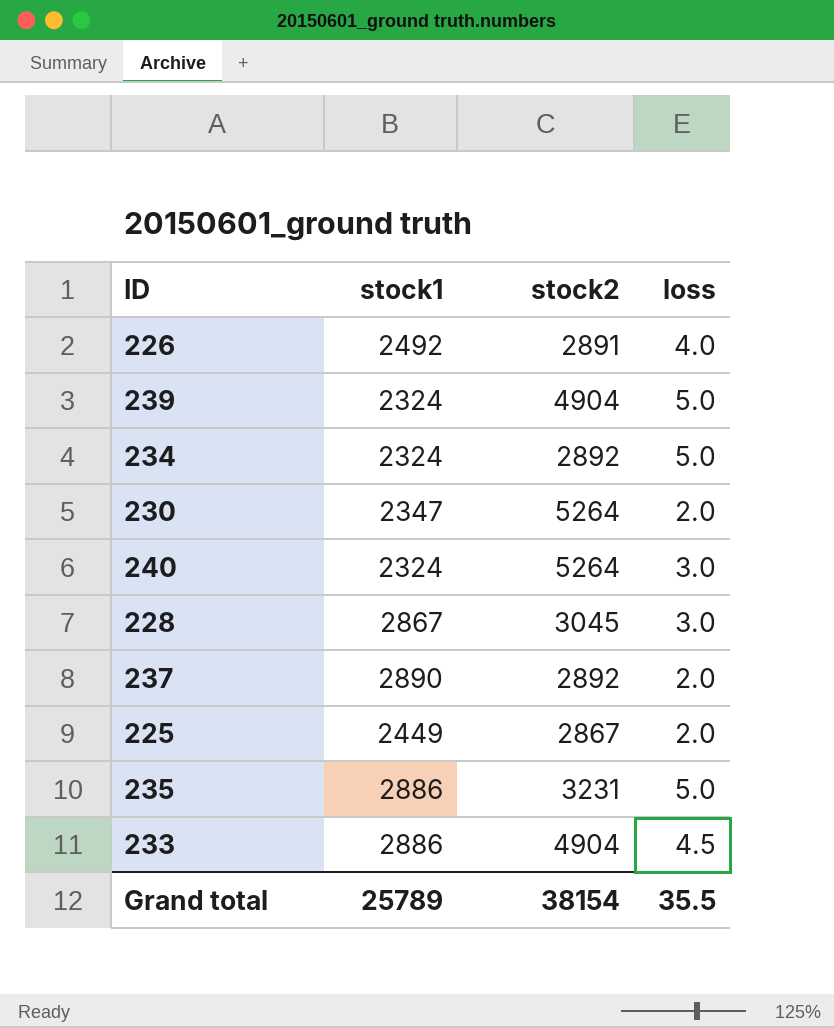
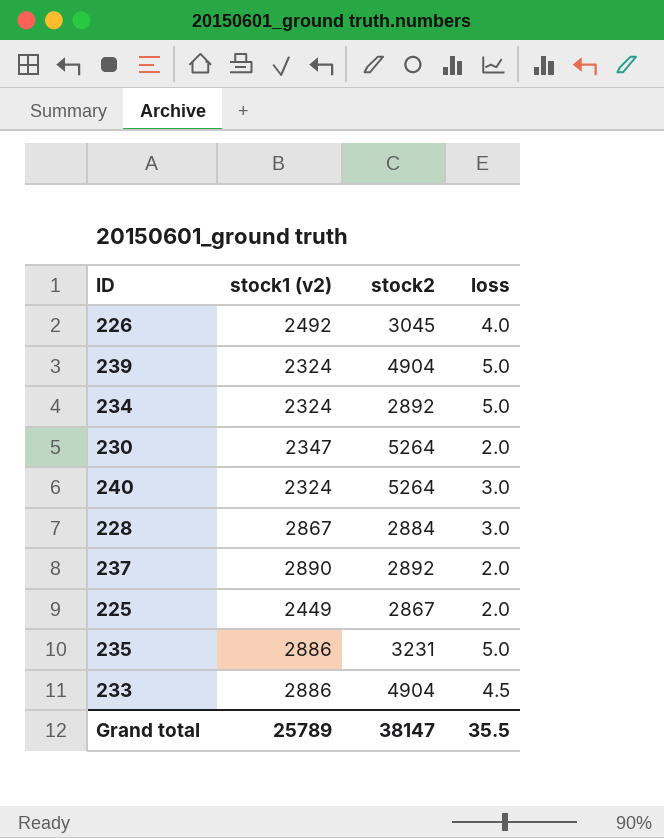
column name: stock1 -> stock1 (v2)
226 | stock2: 2891 -> 3045
228 | stock2: 3045 -> 2884
Grand total | stock2: 38154 -> 38147

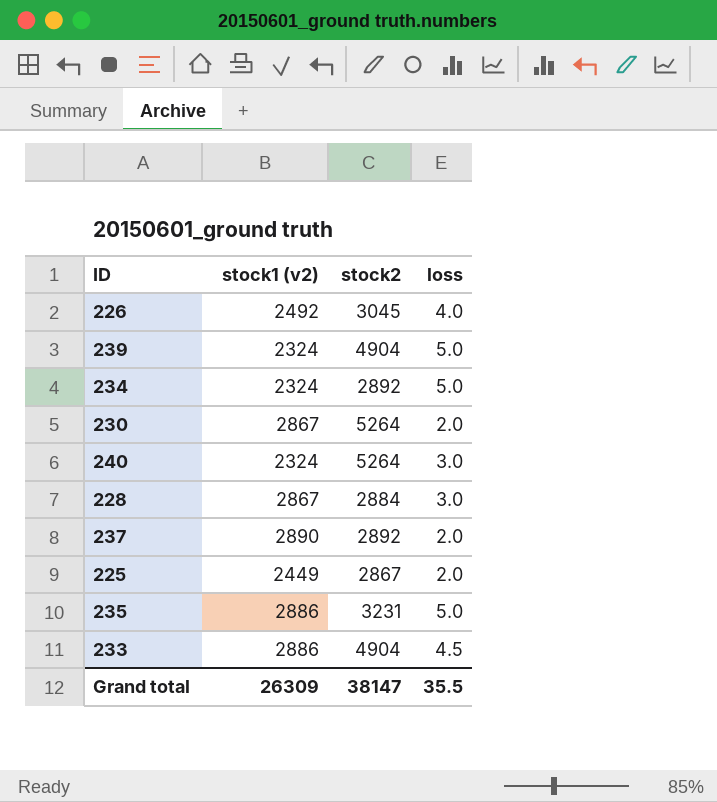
230 | stock1 (v2): 2347 -> 2867
Grand total | stock1 (v2): 25789 -> 26309

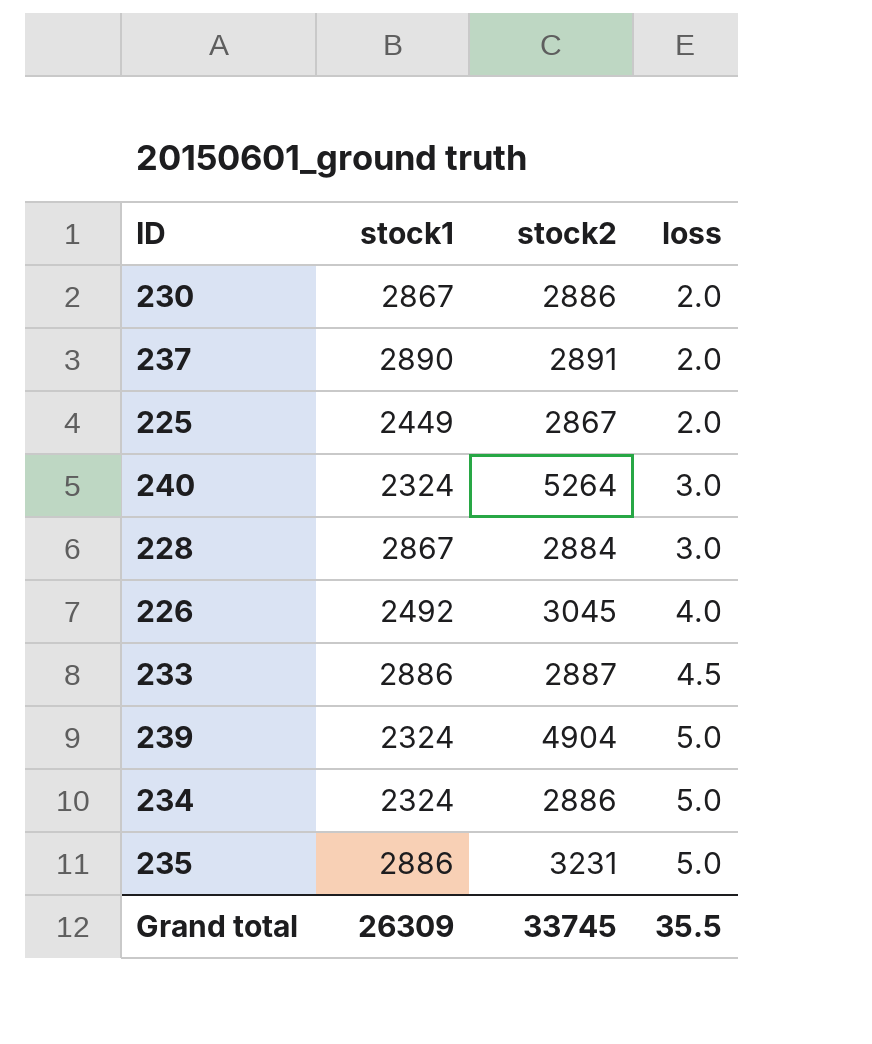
row order: none -> loss ascending
column name: stock1 (v2) -> stock1
230 | stock2: 5264 -> 2886
237 | stock2: 2892 -> 2891
233 | stock2: 4904 -> 2887
234 | stock2: 2892 -> 2886
Grand total | stock2: 38147 -> 33745

